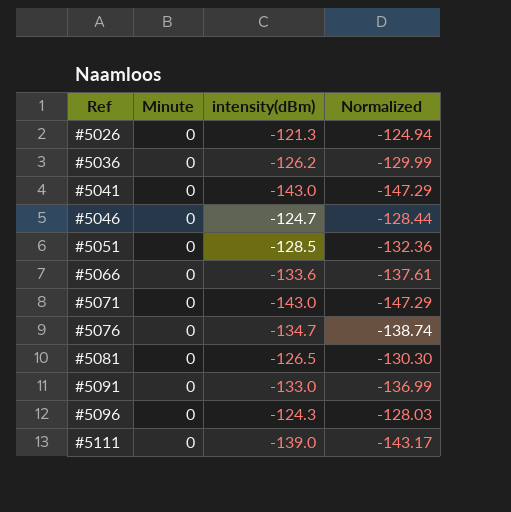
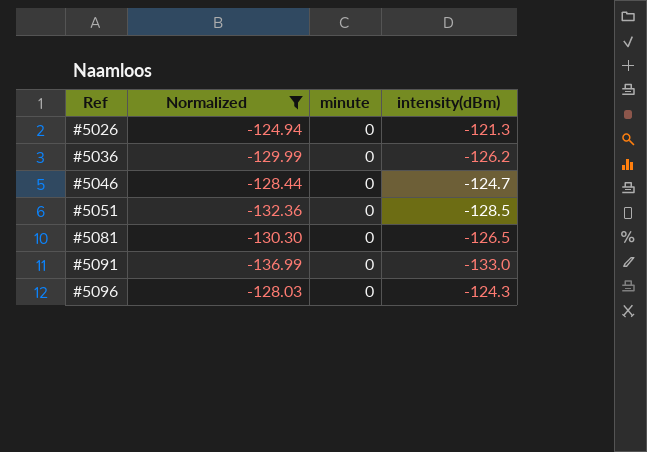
filter: none -> Normalized >= -136.99
column Normalized | position: 4 -> 2
column name: Minute -> minute

